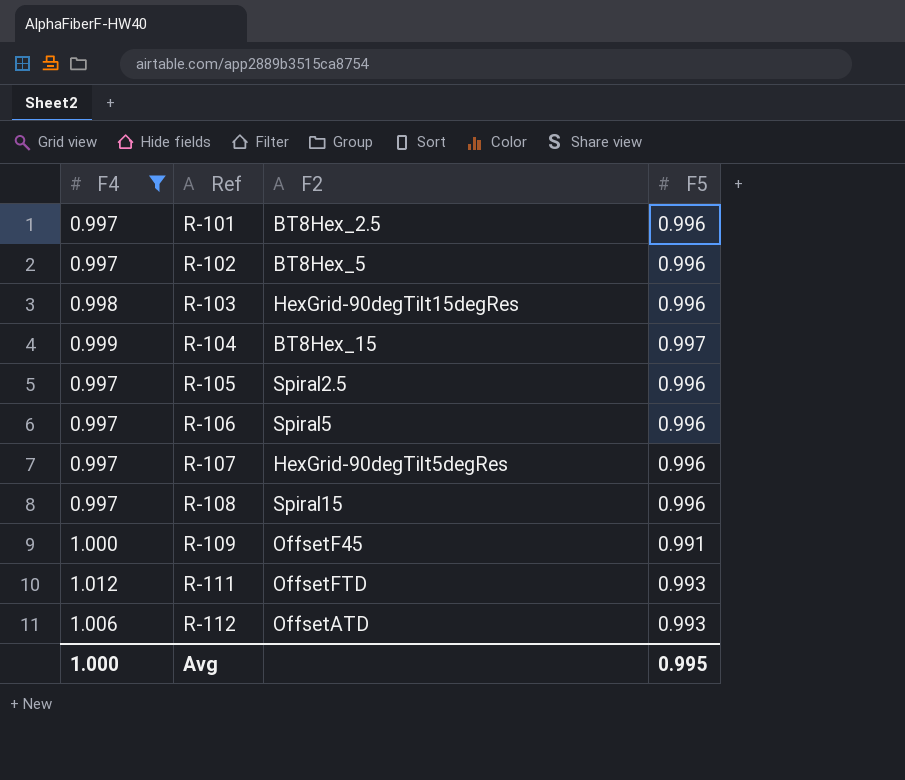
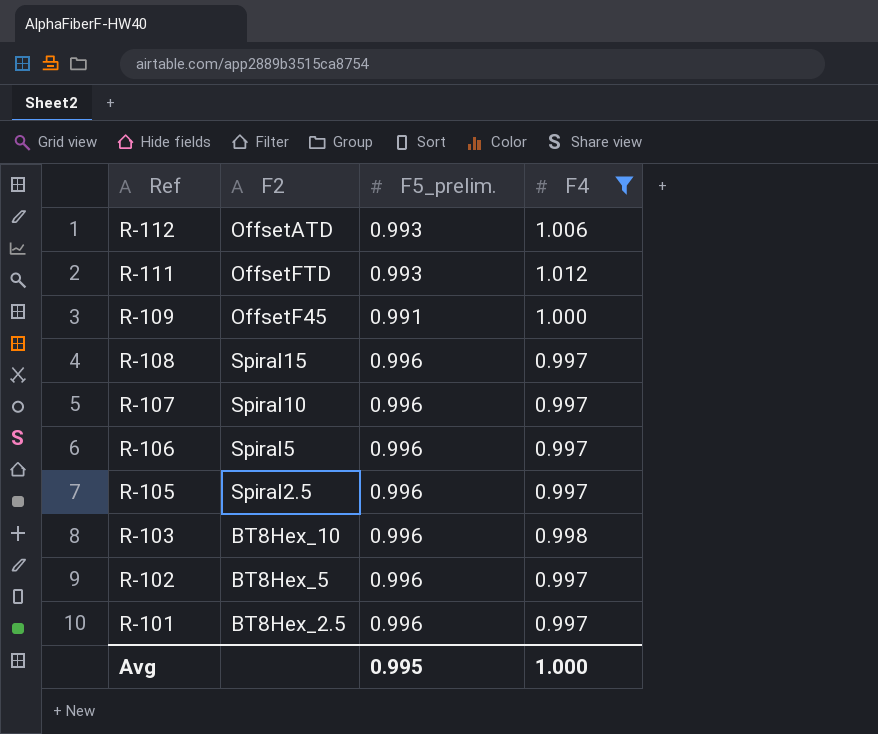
row order: Ref ascending -> Ref descending
column name: F5 -> F5_prelim.
column F4 | position: 1 -> 4
row R-104: 0.999 | BT8Hex_15 | 0.997 -> none
R-107 | F2: HexGrid-90degTilt5degRes -> Spiral10
R-103 | F2: HexGrid-90degTilt15degRes -> BT8Hex_10

